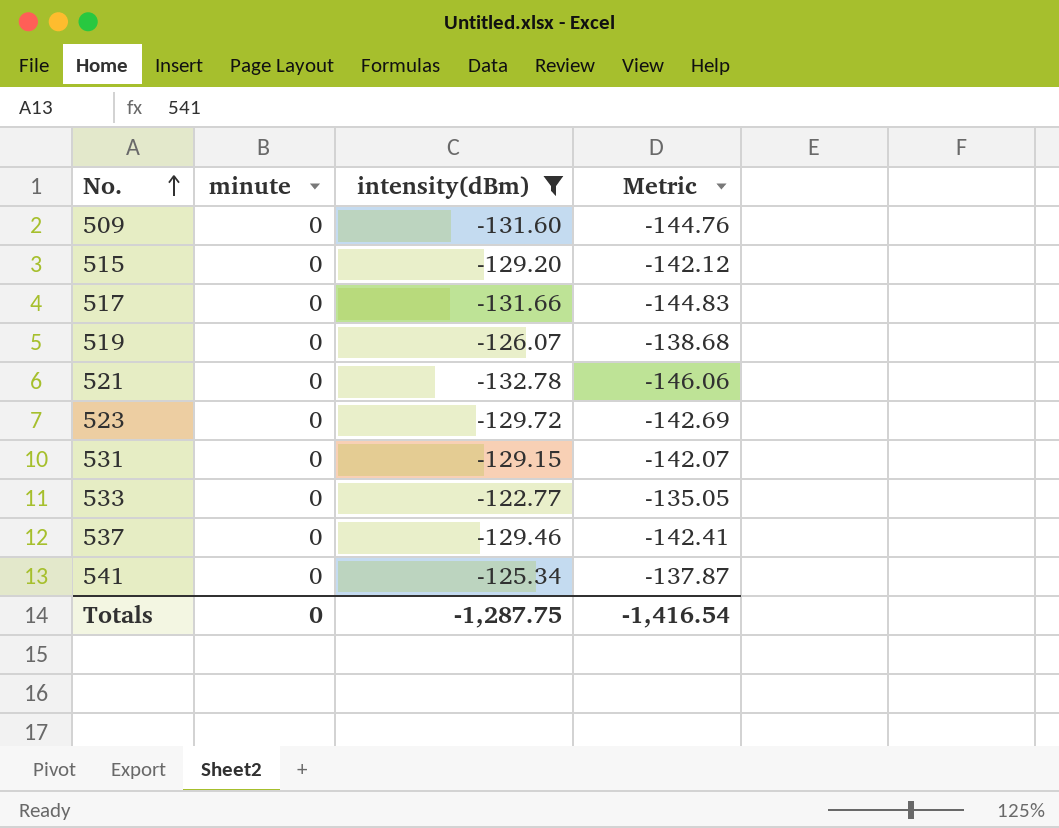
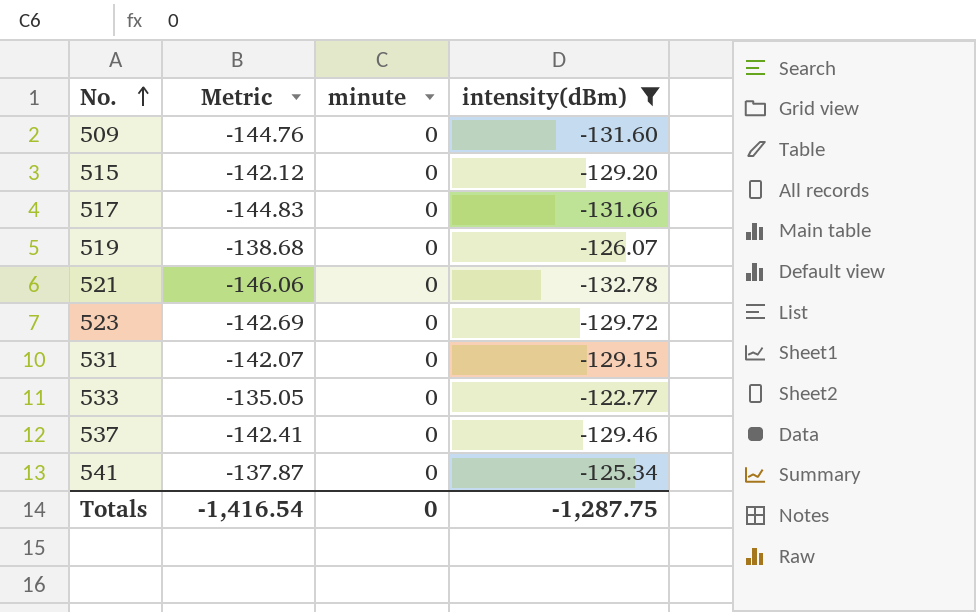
column Metric | position: 4 -> 2

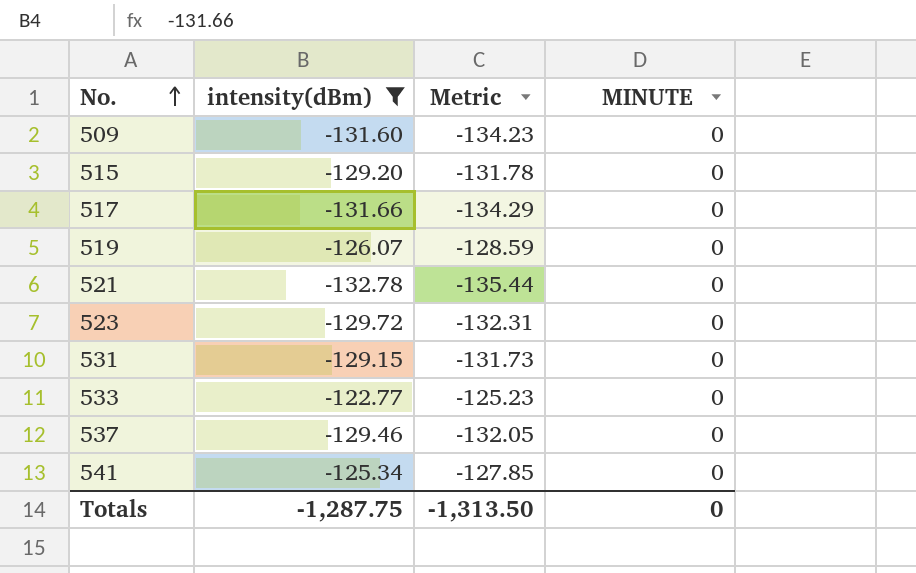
column intensity(dBm) | position: 4 -> 2
column Metric | formula: [intensity(dBm)] * 1.1 -> [intensity(dBm)] * 1.02
column name: minute -> MINUTE
Totals | Metric: -1,416.54 -> -1,313.50

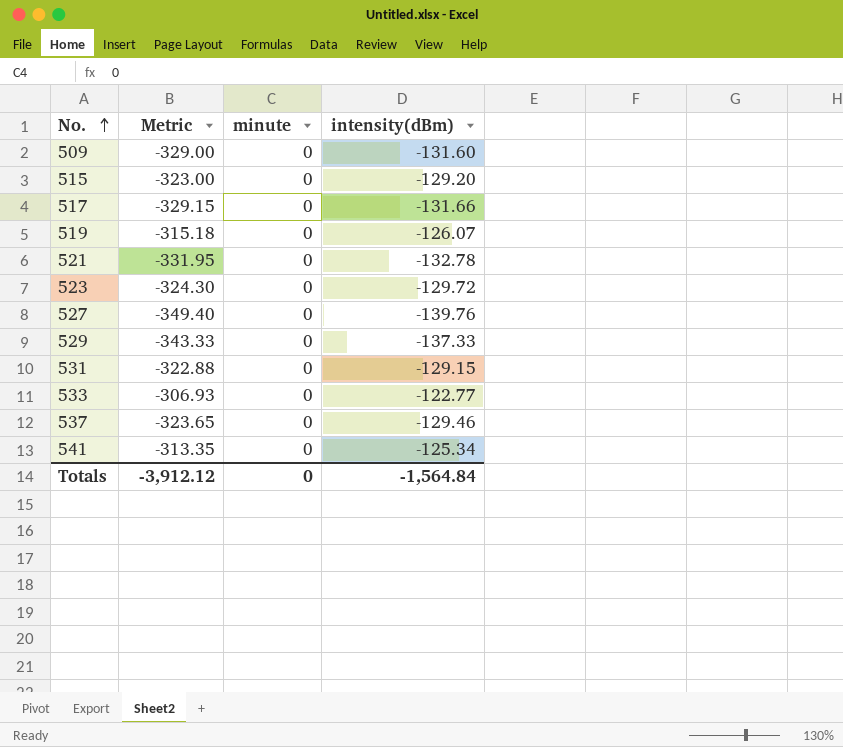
filter: intensity(dBm) >= -132.78 -> none
column Metric | formula: [intensity(dBm)] * 1.02 -> [intensity(dBm)] * 2.5
column name: MINUTE -> minute
column intensity(dBm) | position: 2 -> 4
Totals | Metric: -1,313.50 -> -3,912.12
Totals | intensity(dBm): -1,287.75 -> -1,564.84

